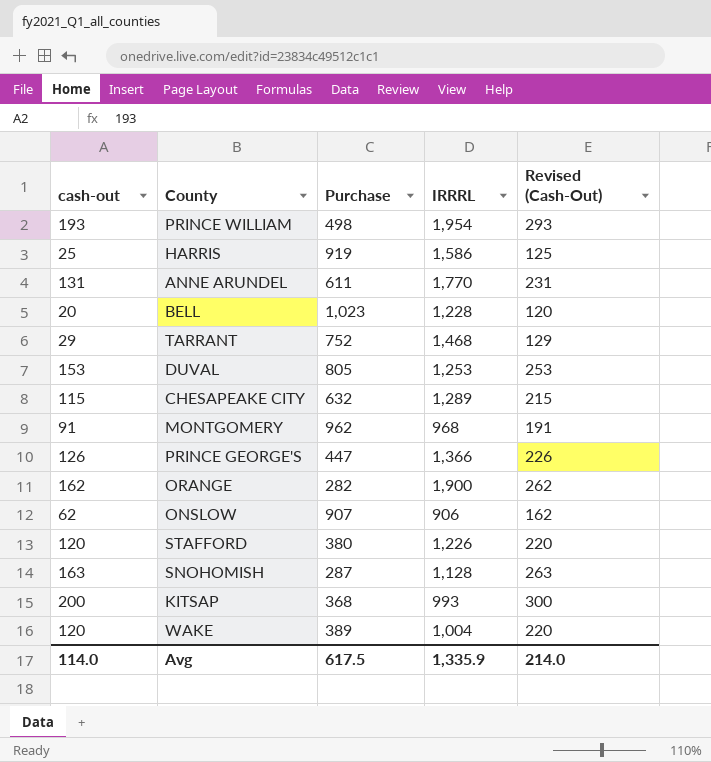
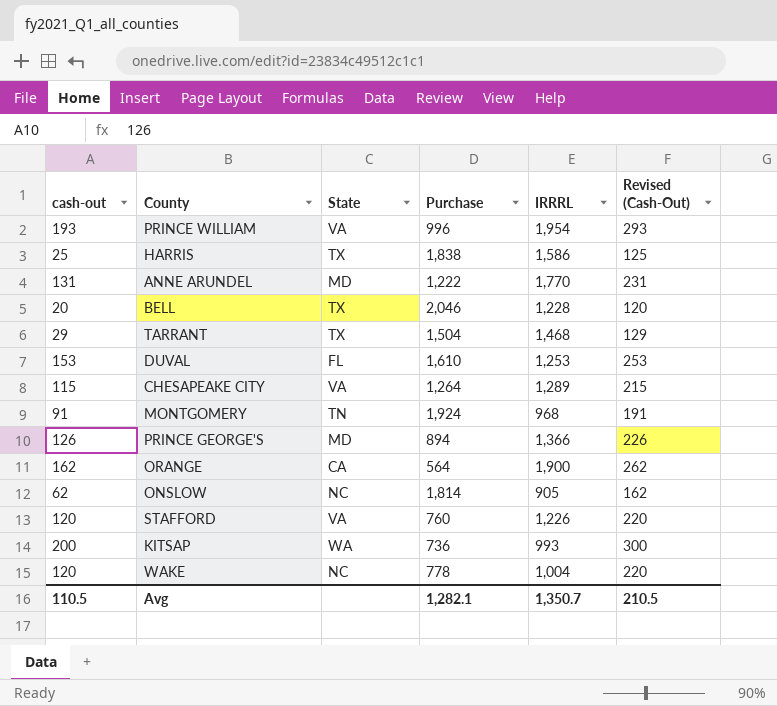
column State | position: none -> 3
row SNOHOMISH: 163 | 287 | 1,128 | 263 -> none
PRINCE WILLIAM | Purchase: 498 -> 996
HARRIS | Purchase: 919 -> 1,838
ANNE ARUNDEL | Purchase: 611 -> 1,222
BELL | Purchase: 1,023 -> 2,046
TARRANT | Purchase: 752 -> 1,504
DUVAL | Purchase: 805 -> 1,610
CHESAPEAKE CITY | Purchase: 632 -> 1,264
MONTGOMERY | Purchase: 962 -> 1,924
PRINCE GEORGE'S | Purchase: 447 -> 894
ORANGE | Purchase: 282 -> 564
ONSLOW | Purchase: 907 -> 1,814
ONSLOW | IRRRL: 906 -> 905
STAFFORD | Purchase: 380 -> 760
KITSAP | Purchase: 368 -> 736
WAKE | Purchase: 389 -> 778
Avg | cash-out: 114.0 -> 110.5
Avg | Purchase: 617.5 -> 1,282.1
Avg | IRRRL: 1,335.9 -> 1,350.7
Avg | Revised (Cash-Out): 214.0 -> 210.5

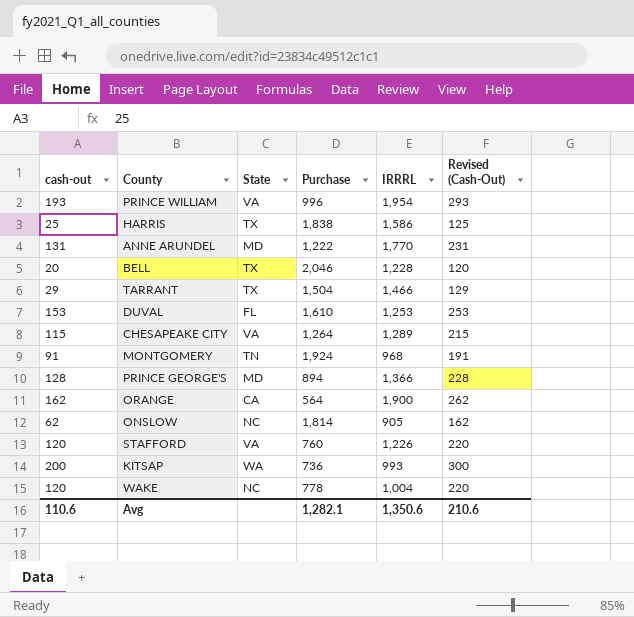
TARRANT | IRRRL: 1,468 -> 1,466
PRINCE GEORGE'S | cash-out: 126 -> 128
PRINCE GEORGE'S | Revised (Cash-Out): 226 -> 228
Avg | cash-out: 110.5 -> 110.6
Avg | IRRRL: 1,350.7 -> 1,350.6
Avg | Revised (Cash-Out): 210.5 -> 210.6

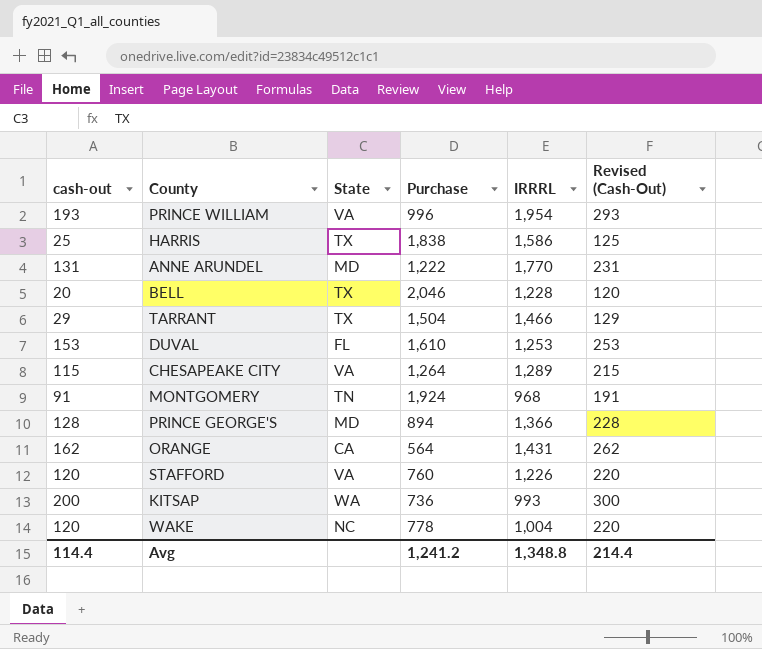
row ONSLOW: 62 | NC | 1,814 | 905 | 162 -> none
ORANGE | IRRRL: 1,900 -> 1,431
Avg | cash-out: 110.6 -> 114.4
Avg | Purchase: 1,282.1 -> 1,241.2
Avg | IRRRL: 1,350.6 -> 1,348.8
Avg | Revised (Cash-Out): 210.6 -> 214.4

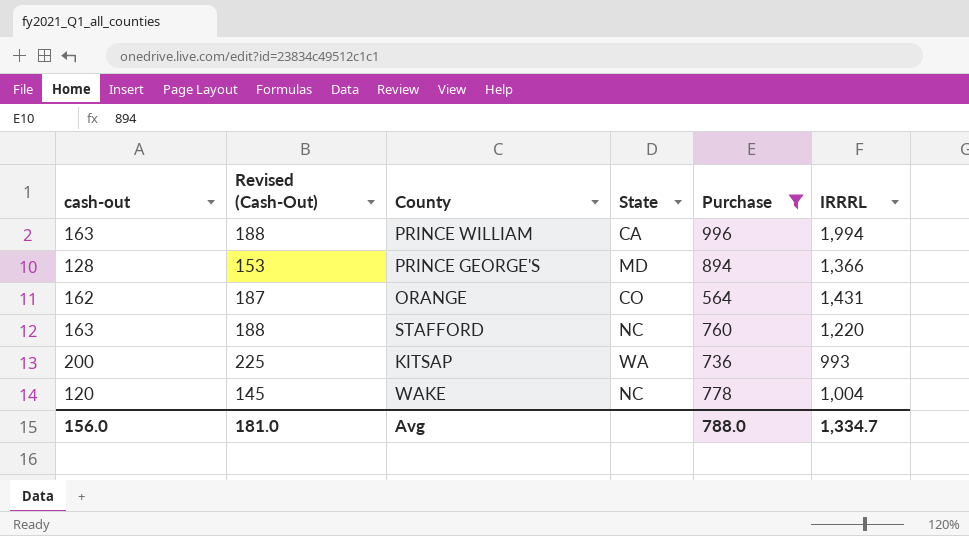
filter: none -> Purchase <= 996
column Revised (Cash-Out) | formula: [cash-out] + 100 -> [cash-out] + 25
column Revised (Cash-Out) | position: 6 -> 2
PRINCE WILLIAM | cash-out: 193 -> 163
PRINCE WILLIAM | State: VA -> CA
PRINCE WILLIAM | IRRRL: 1,954 -> 1,994
ORANGE | State: CA -> CO
STAFFORD | cash-out: 120 -> 163
STAFFORD | State: VA -> NC
STAFFORD | IRRRL: 1,226 -> 1,220
Avg | cash-out: 114.4 -> 156.0
Avg | Revised (Cash-Out): 214.4 -> 181.0
Avg | Purchase: 1,241.2 -> 788.0
Avg | IRRRL: 1,348.8 -> 1,334.7

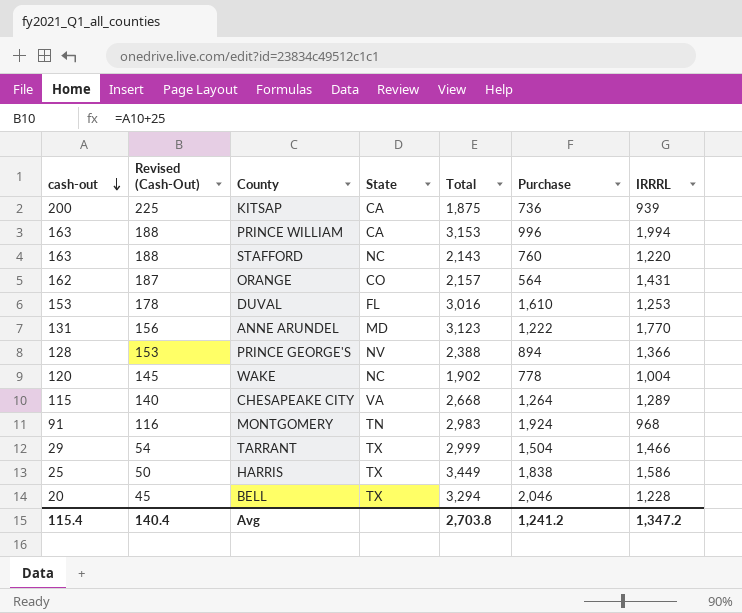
filter: Purchase <= 996 -> none
row order: none -> cash-out descending
column Total | formula: none -> [cash-out] + [Purchase] + [IRRRL]
KITSAP | State: WA -> CA
KITSAP | IRRRL: 993 -> 939
PRINCE GEORGE'S | State: MD -> NV
Avg | cash-out: 156.0 -> 115.4
Avg | Revised (Cash-Out): 181.0 -> 140.4
Avg | Purchase: 788.0 -> 1,241.2
Avg | IRRRL: 1,334.7 -> 1,347.2

